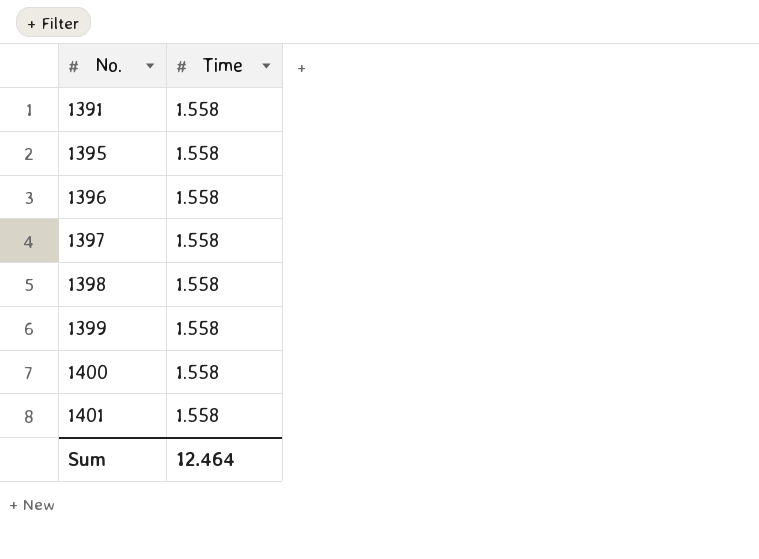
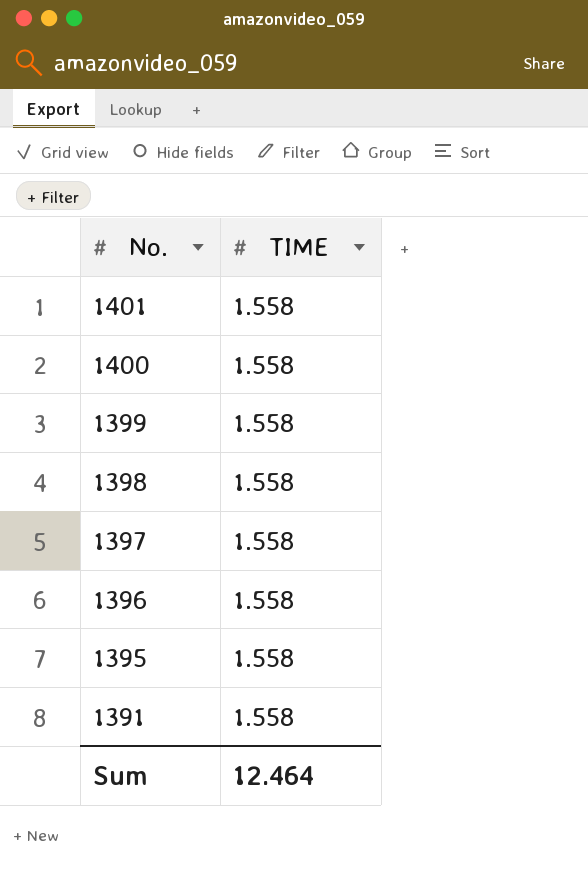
row order: No. ascending -> No. descending
column name: Time -> TIME

